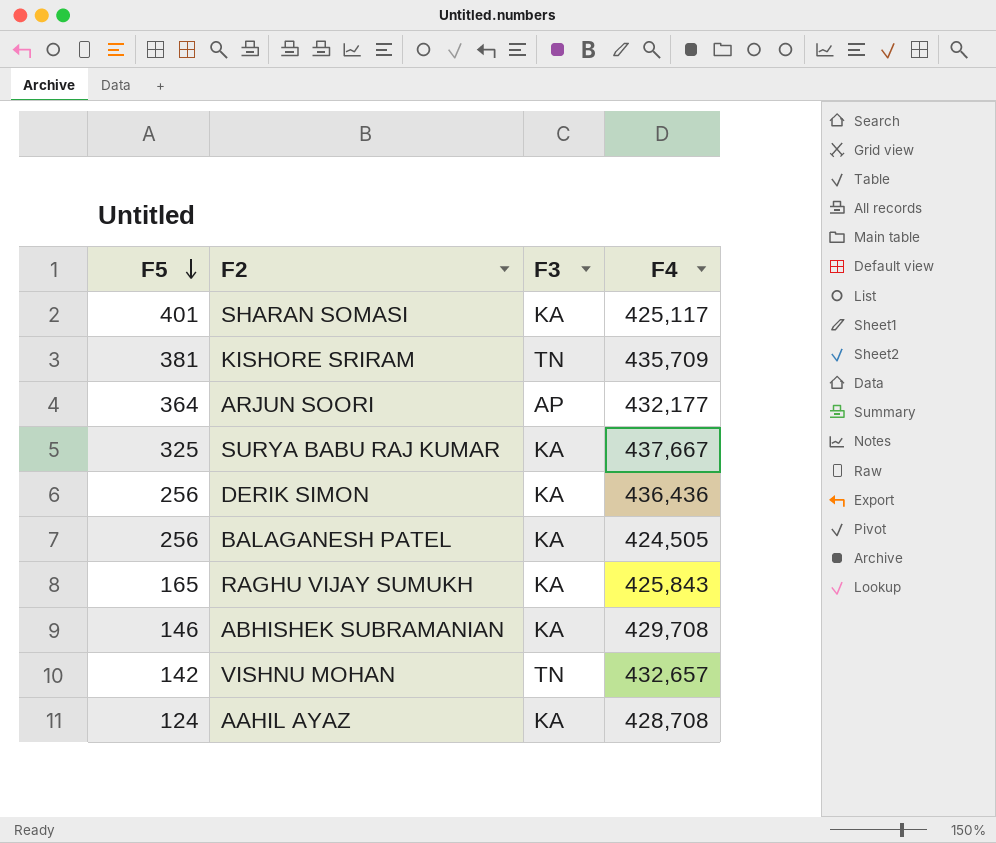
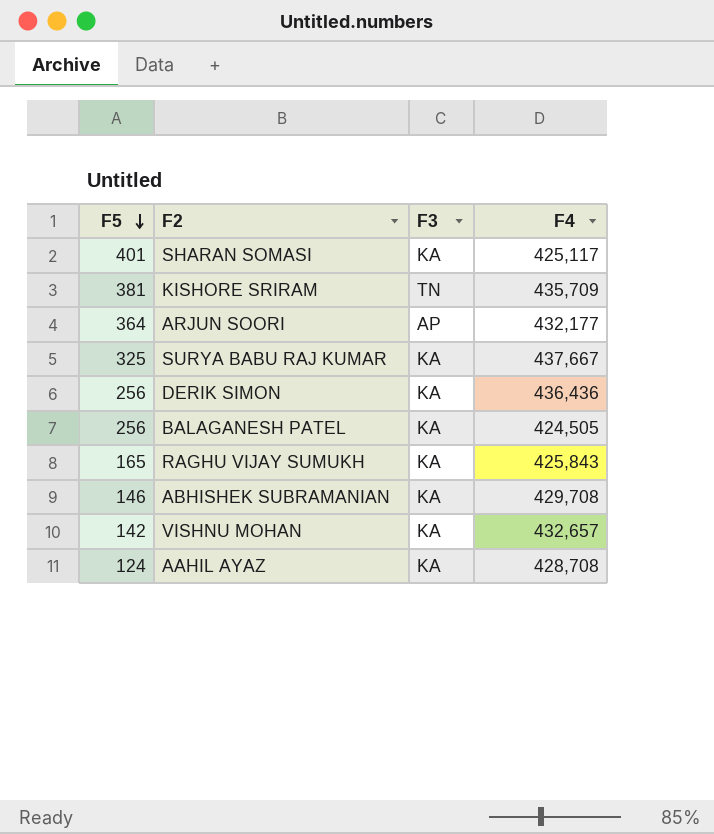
VISHNU MOHAN | F3: TN -> KA

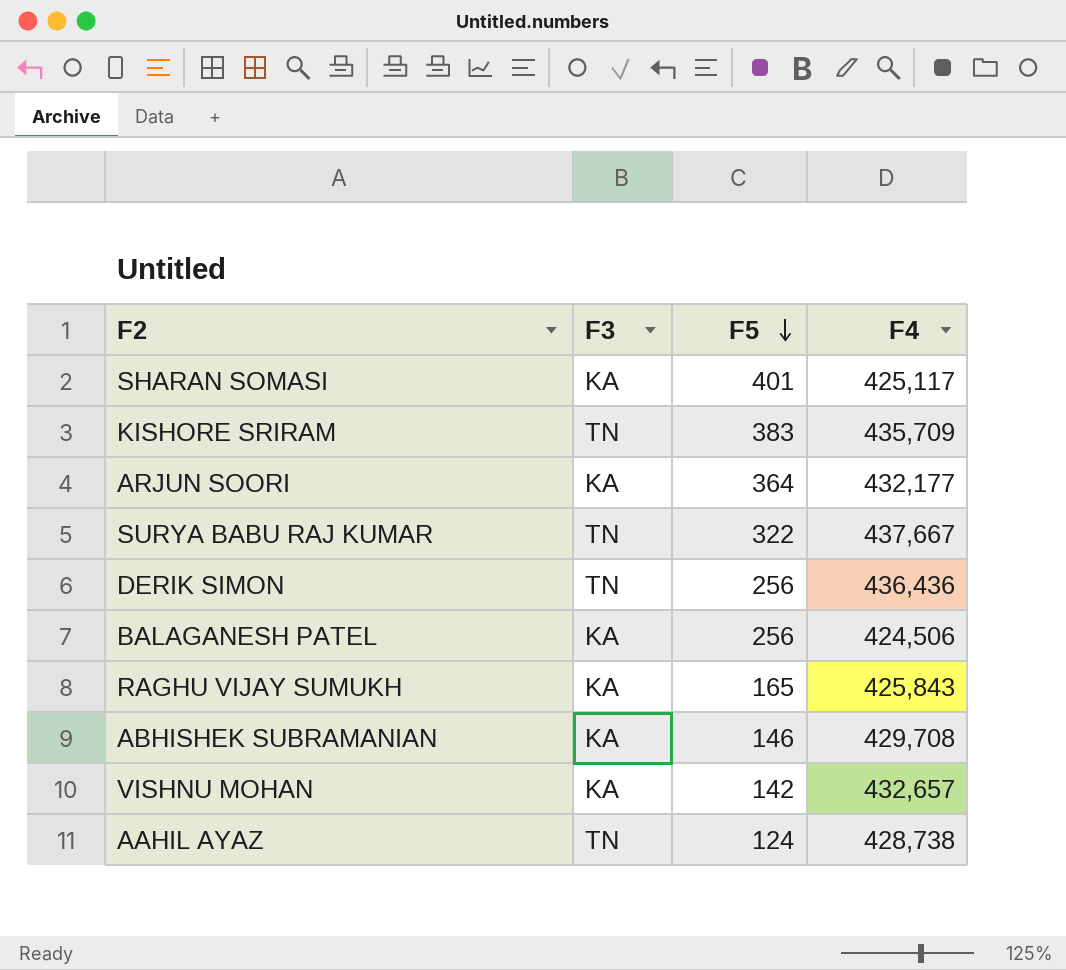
column F5 | position: 1 -> 3
KISHORE SRIRAM | F5: 381 -> 383
ARJUN SOORI | F3: AP -> KA
SURYA BABU RAJ KUMAR | F3: KA -> TN
SURYA BABU RAJ KUMAR | F5: 325 -> 322
DERIK SIMON | F3: KA -> TN
BALAGANESH PATEL | F4: 424,505 -> 424,506
AAHIL AYAZ | F3: KA -> TN
AAHIL AYAZ | F4: 428,708 -> 428,738

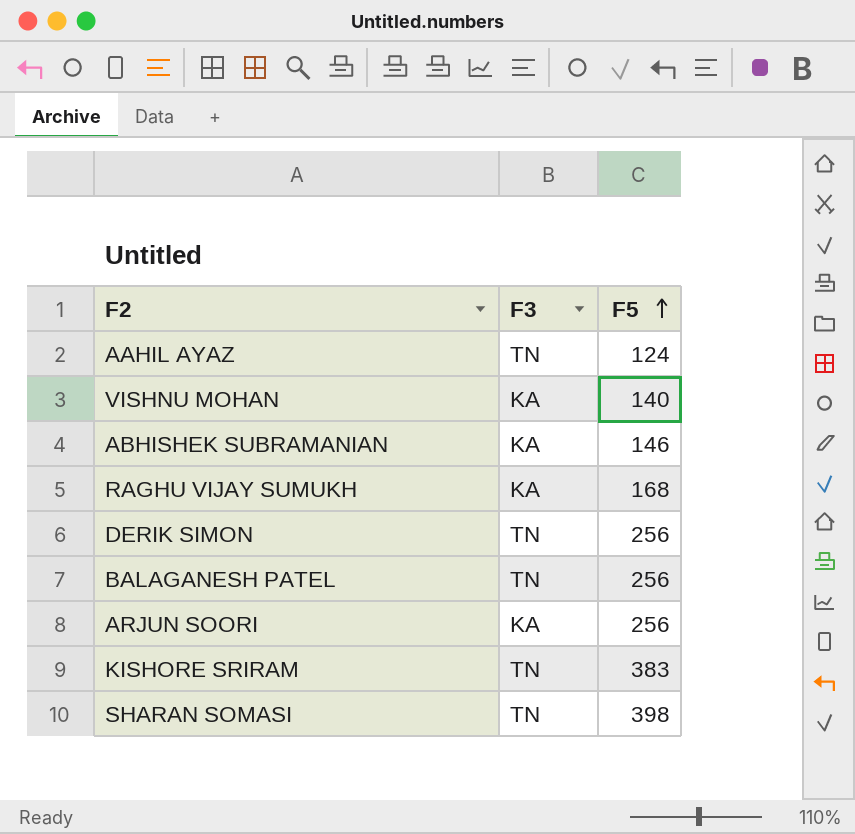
row order: F5 descending -> F5 ascending
column F4 | position: 4 -> none
row SURYA BABU RAJ KUMAR: TN | 322 | 437,667 -> none
VISHNU MOHAN | F5: 142 -> 140
RAGHU VIJAY SUMUKH | F5: 165 -> 168
BALAGANESH PATEL | F3: KA -> TN
ARJUN SOORI | F5: 364 -> 256
SHARAN SOMASI | F3: KA -> TN
SHARAN SOMASI | F5: 401 -> 398

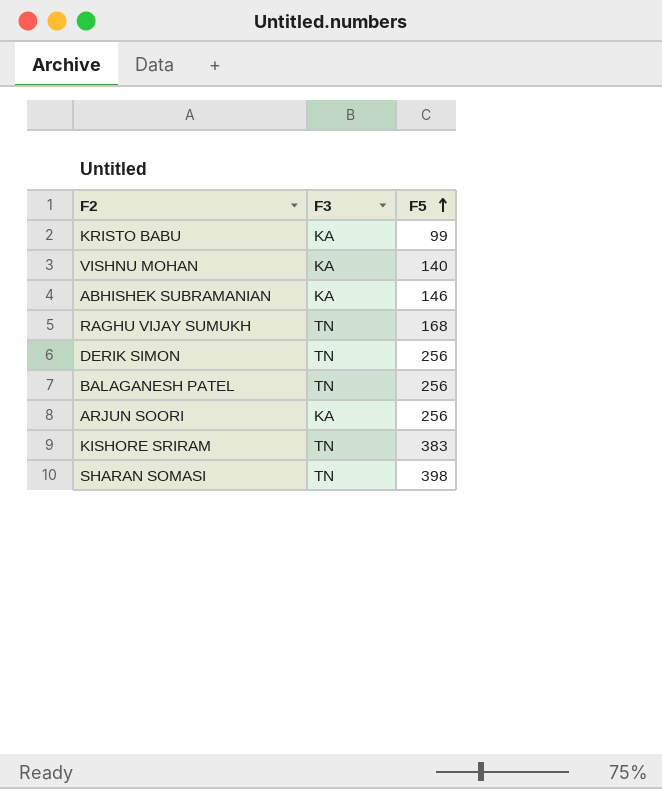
row AAHIL AYAZ: TN | 124 -> none
row KRISTO BABU: none -> KA | 99
RAGHU VIJAY SUMUKH | F3: KA -> TN

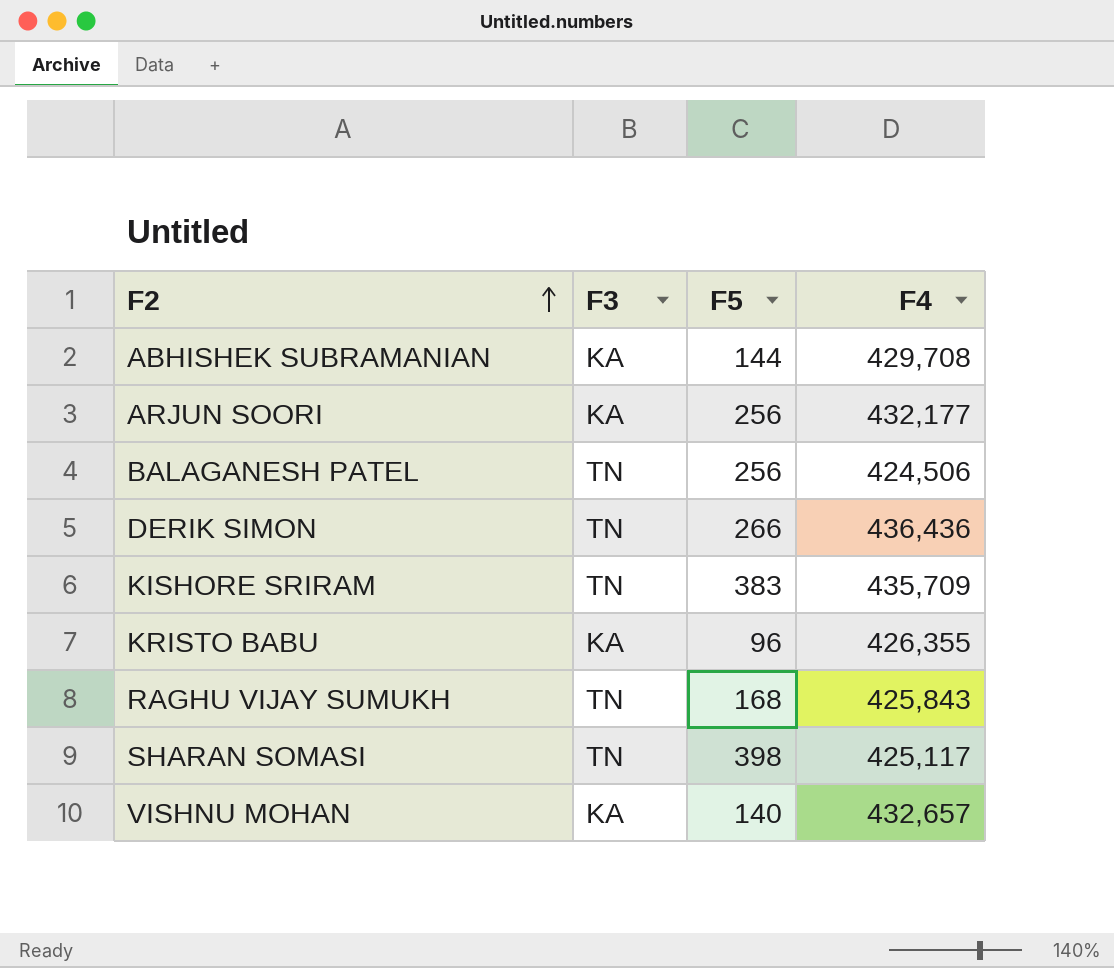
row order: F5 ascending -> F2 ascending
column F4 | position: none -> 4
ABHISHEK SUBRAMANIAN | F5: 146 -> 144
DERIK SIMON | F5: 256 -> 266
KRISTO BABU | F5: 99 -> 96

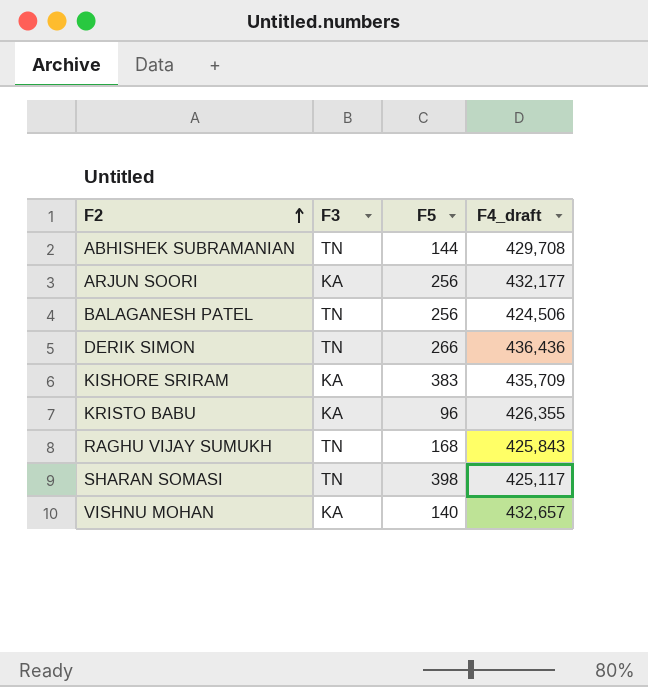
column name: F4 -> F4_draft
ABHISHEK SUBRAMANIAN | F3: KA -> TN
KISHORE SRIRAM | F3: TN -> KA

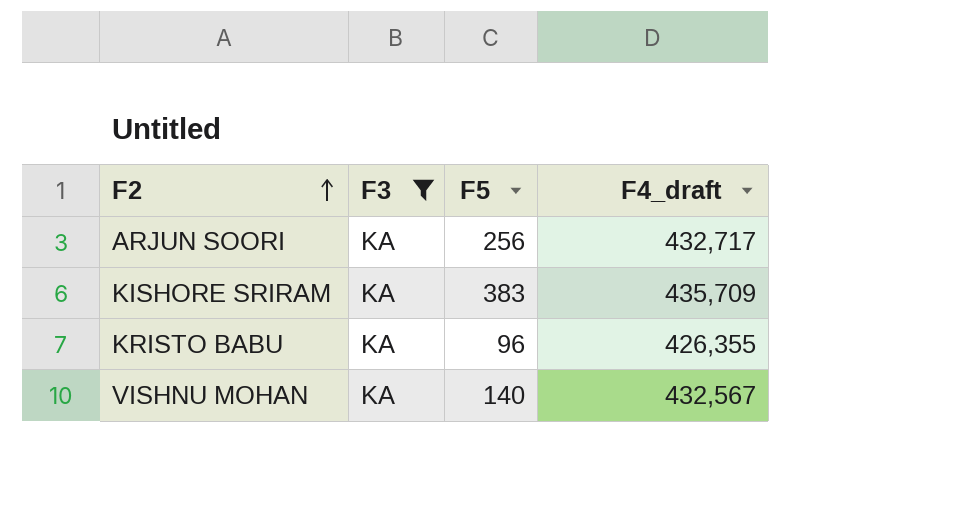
filter: none -> F3 = KA
ARJUN SOORI | F4_draft: 432,177 -> 432,717
VISHNU MOHAN | F4_draft: 432,657 -> 432,567

